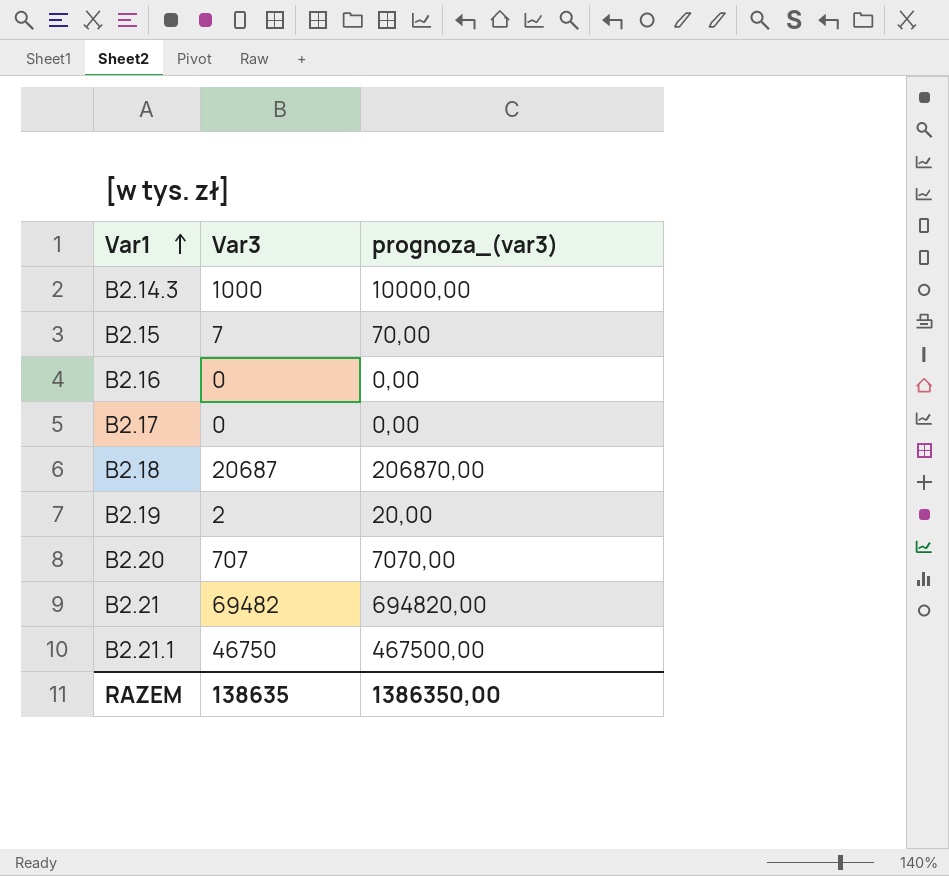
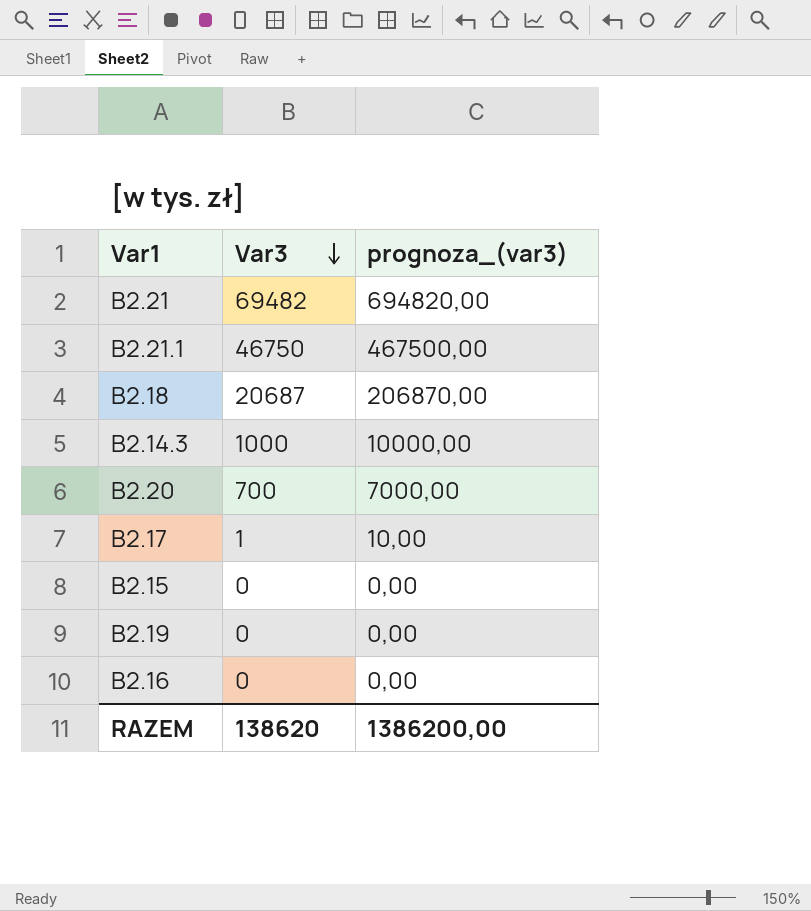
row order: Var1 ascending -> Var3 descending
B2.20 | Var3: 707 -> 700
B2.20 | prognoza_(var3): 7070,00 -> 7000,00
B2.17 | Var3: 0 -> 1
B2.17 | prognoza_(var3): 0,00 -> 10,00
B2.15 | Var3: 7 -> 0
B2.15 | prognoza_(var3): 70,00 -> 0,00
B2.19 | Var3: 2 -> 0
B2.19 | prognoza_(var3): 20,00 -> 0,00
RAZEM | Var3: 138635 -> 138620
RAZEM | prognoza_(var3): 1386350,00 -> 1386200,00

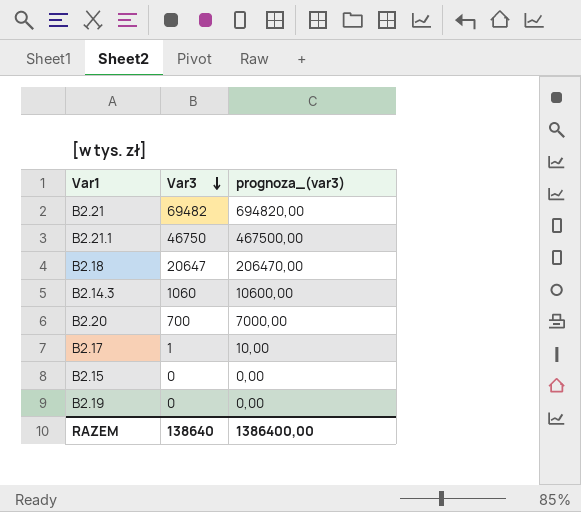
row B2.16: 0 | 0,00 -> none
B2.18 | Var3: 20687 -> 20647
B2.18 | prognoza_(var3): 206870,00 -> 206470,00
B2.14.3 | Var3: 1000 -> 1060
B2.14.3 | prognoza_(var3): 10000,00 -> 10600,00
RAZEM | Var3: 138620 -> 138640
RAZEM | prognoza_(var3): 1386200,00 -> 1386400,00

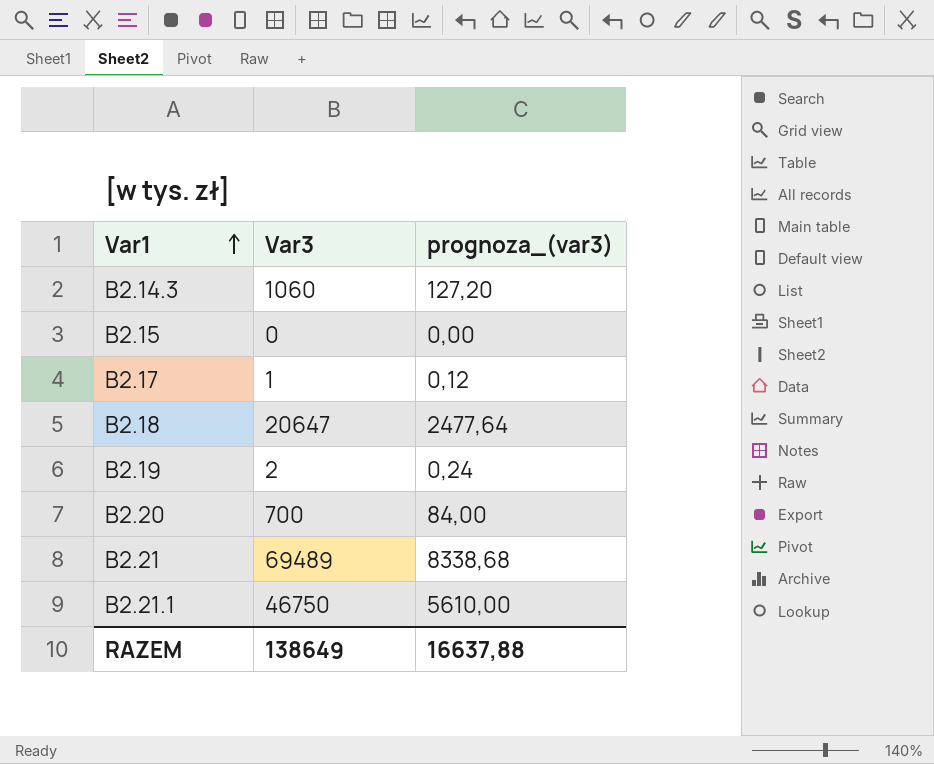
row order: Var3 descending -> Var1 ascending
column prognoza_(var3) | formula: [Var3] * 10 -> [Var3] * 0,12
B2.19 | Var3: 0 -> 2
B2.21 | Var3: 69482 -> 69489
RAZEM | Var3: 138640 -> 138649
RAZEM | prognoza_(var3): 1386400,00 -> 16637,88

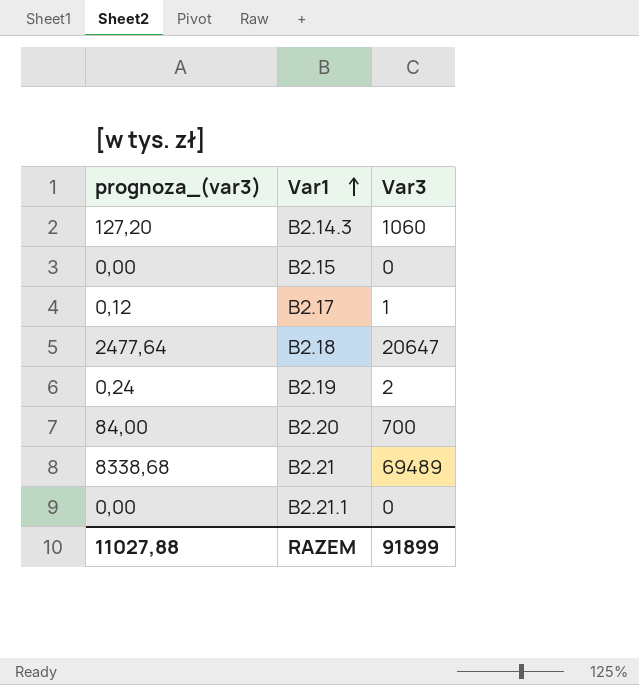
column prognoza_(var3) | position: 3 -> 1
B2.21.1 | prognoza_(var3): 5610,00 -> 0,00
B2.21.1 | Var3: 46750 -> 0
RAZEM | prognoza_(var3): 16637,88 -> 11027,88
RAZEM | Var3: 138649 -> 91899

